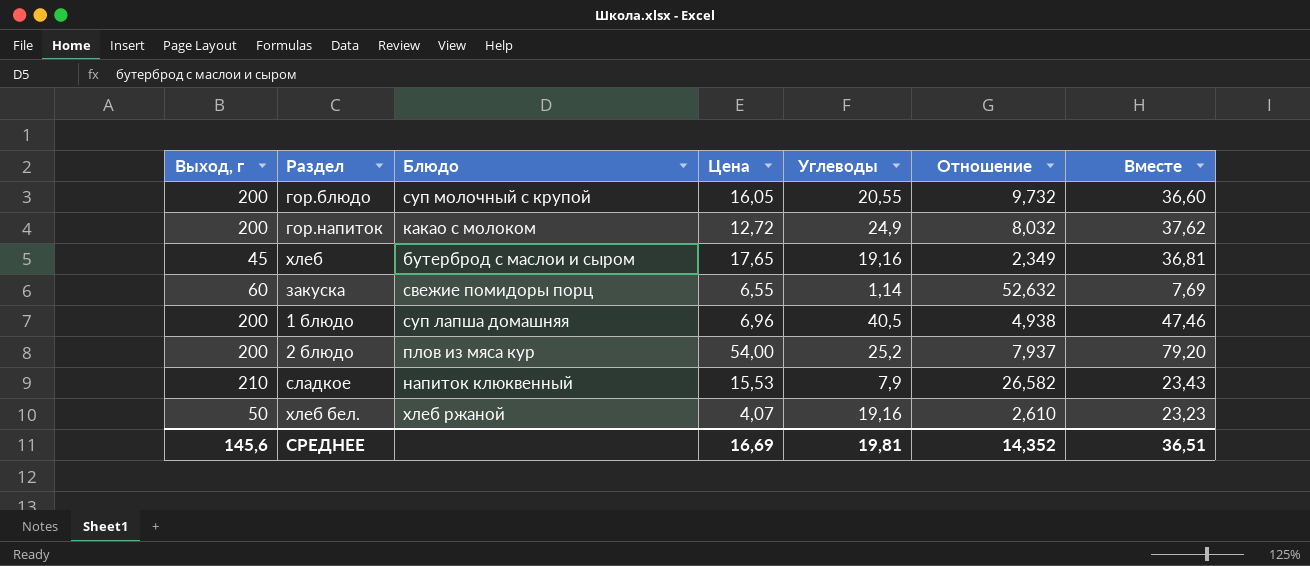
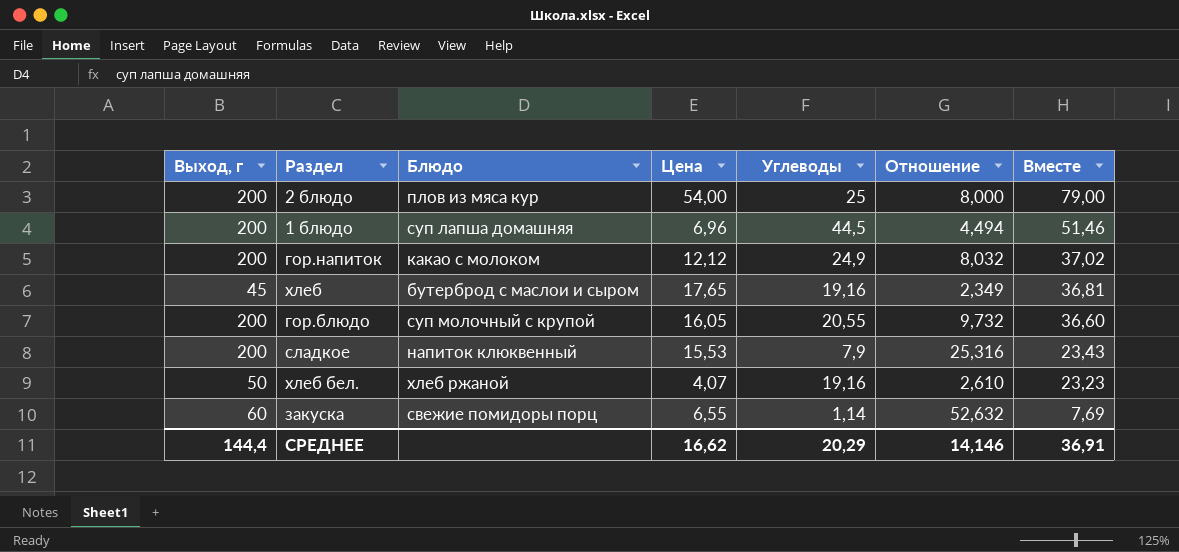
row order: none -> Вместе descending
2 блюдо | Углеводы: 25,2 -> 25
2 блюдо | Отношение: 7,937 -> 8,000
2 блюдо | Вместе: 79,20 -> 79,00
1 блюдо | Углеводы: 40,5 -> 44,5
1 блюдо | Отношение: 4,938 -> 4,494
1 блюдо | Вместе: 47,46 -> 51,46
гор.напиток | Цена: 12,72 -> 12,12
гор.напиток | Вместе: 37,62 -> 37,02
сладкое | Выход, г: 210 -> 200
сладкое | Отношение: 26,582 -> 25,316
СРЕДНЕЕ | Выход, г: 145,6 -> 144,4
СРЕДНЕЕ | Цена: 16,69 -> 16,62
СРЕДНЕЕ | Углеводы: 19,81 -> 20,29
СРЕДНЕЕ | Отношение: 14,352 -> 14,146
СРЕДНЕЕ | Вместе: 36,51 -> 36,91

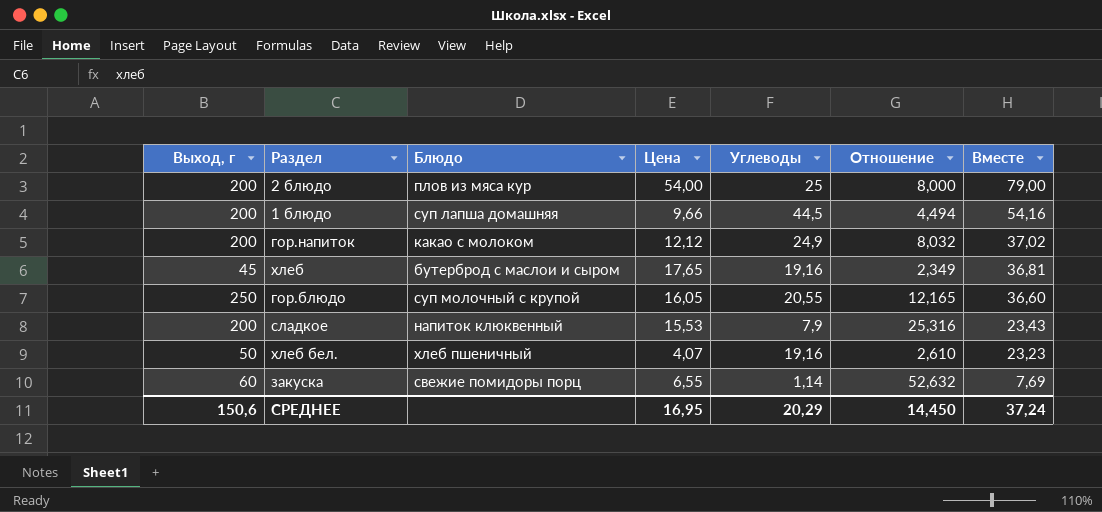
1 блюдо | Цена: 6,96 -> 9,66
1 блюдо | Вместе: 51,46 -> 54,16
гор.блюдо | Выход, г: 200 -> 250
гор.блюдо | Отношение: 9,732 -> 12,165
хлеб бел. | Блюдо: хлеб ржаной -> хлеб пшеничный
СРЕДНЕЕ | Выход, г: 144,4 -> 150,6
СРЕДНЕЕ | Цена: 16,62 -> 16,95
СРЕДНЕЕ | Отношение: 14,146 -> 14,450
СРЕДНЕЕ | Вместе: 36,91 -> 37,24

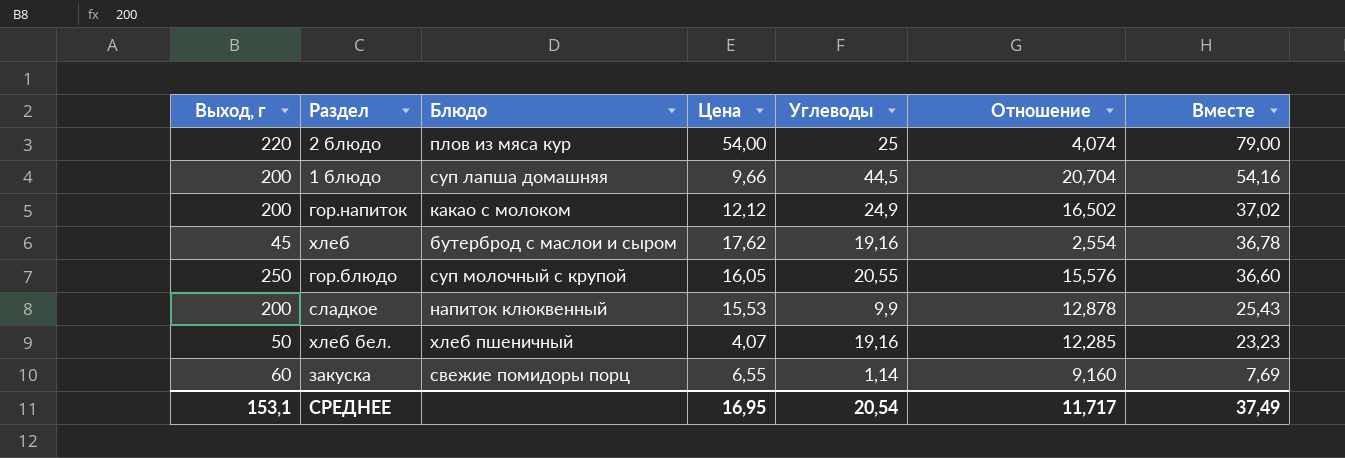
column Отношение | formula: [Выход, г] / [Углеводы] -> [Выход, г] / [Цена]
2 блюдо | Выход, г: 200 -> 220
хлеб | Цена: 17,65 -> 17,62
хлеб | Вместе: 36,81 -> 36,78
сладкое | Углеводы: 7,9 -> 9,9
сладкое | Вместе: 23,43 -> 25,43
СРЕДНЕЕ | Выход, г: 150,6 -> 153,1
СРЕДНЕЕ | Углеводы: 20,29 -> 20,54
СРЕДНЕЕ | Отношение: 14,450 -> 11,717
СРЕДНЕЕ | Вместе: 37,24 -> 37,49

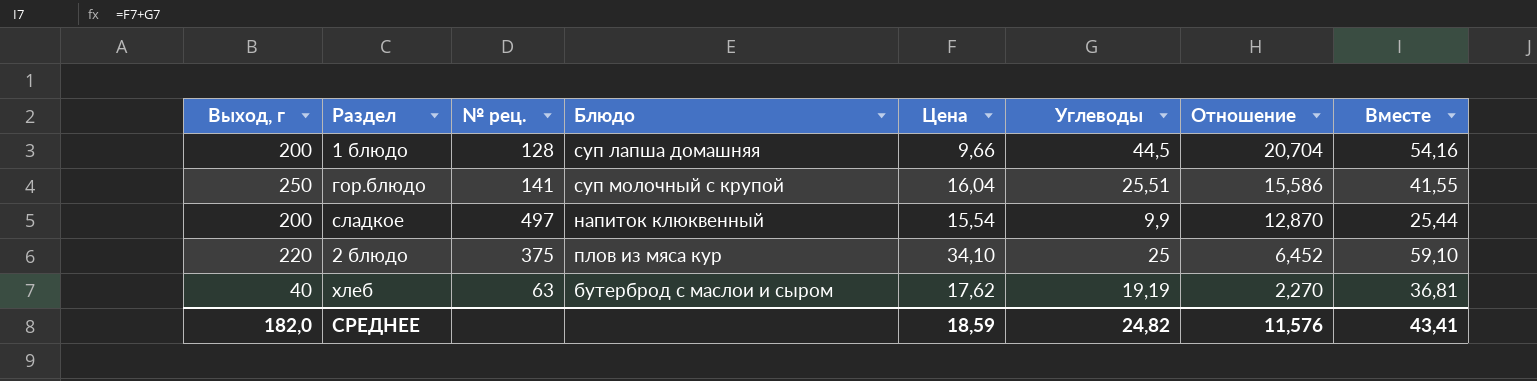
row order: Вместе descending -> Отношение descending
column № рец. | position: none -> 3
row гор.напиток: 200 | какао с молоком | 12,12 | 24,9 | 16,502 | 37,02 -> none
row хлеб бел.: 50 | хлеб пшеничный | 4,07 | 19,16 | 12,285 | 23,23 -> none
row закуска: 60 | свежие помидоры порц | 6,55 | 1,14 | 9,160 | 7,69 -> none
гор.блюдо | Цена: 16,05 -> 16,04
гор.блюдо | Углеводы: 20,55 -> 25,51
гор.блюдо | Отношение: 15,576 -> 15,586
гор.блюдо | Вместе: 36,60 -> 41,55
сладкое | Цена: 15,53 -> 15,54
сладкое | Отношение: 12,878 -> 12,870
сладкое | Вместе: 25,43 -> 25,44
2 блюдо | Цена: 54,00 -> 34,10
2 блюдо | Отношение: 4,074 -> 6,452
2 блюдо | Вместе: 79,00 -> 59,10
хлеб | Выход, г: 45 -> 40
хлеб | Углеводы: 19,16 -> 19,19
хлеб | Отношение: 2,554 -> 2,270
хлеб | Вместе: 36,78 -> 36,81
СРЕДНЕЕ | Выход, г: 153,1 -> 182,0
СРЕДНЕЕ | Цена: 16,95 -> 18,59
СРЕДНЕЕ | Углеводы: 20,54 -> 24,82
СРЕДНЕЕ | Отношение: 11,717 -> 11,576
СРЕДНЕЕ | Вместе: 37,49 -> 43,41

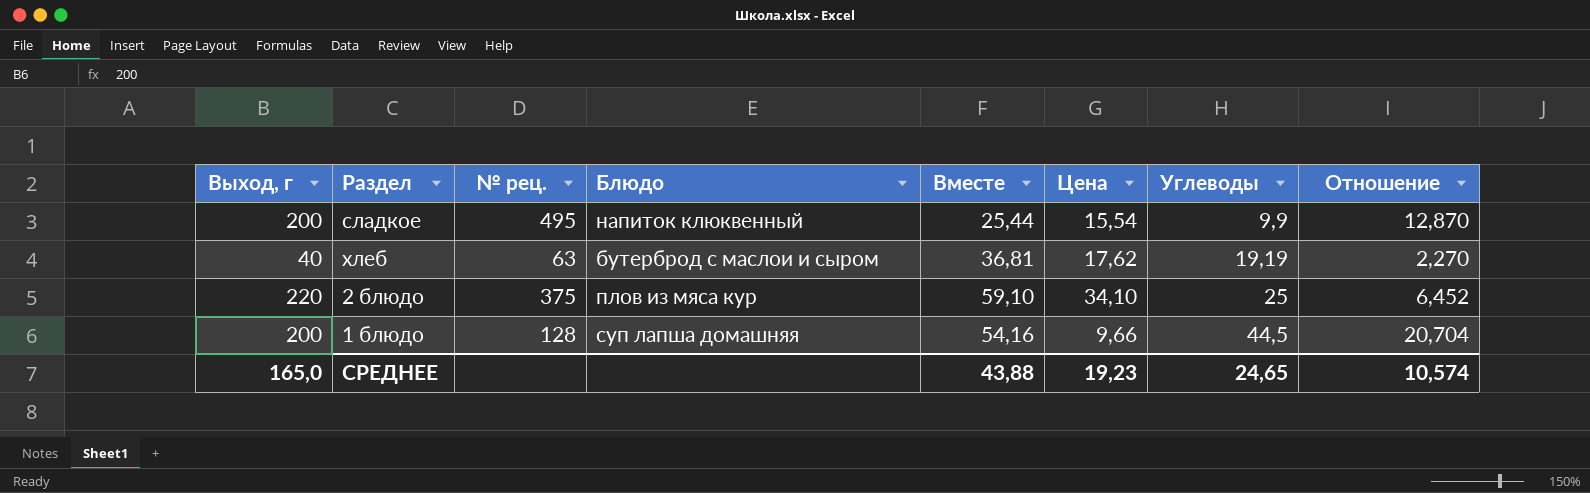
row order: Отношение descending -> Углеводы ascending
column Вместе | position: 8 -> 5
row гор.блюдо: 250 | 141 | суп молочный с крупой | 16,04 | 25,51 | 15,586 | 41,55 -> none
сладкое | № рец.: 497 -> 495
СРЕДНЕЕ | Выход, г: 182,0 -> 165,0
СРЕДНЕЕ | Вместе: 43,41 -> 43,88
СРЕДНЕЕ | Цена: 18,59 -> 19,23
СРЕДНЕЕ | Углеводы: 24,82 -> 24,65
СРЕДНЕЕ | Отношение: 11,576 -> 10,574

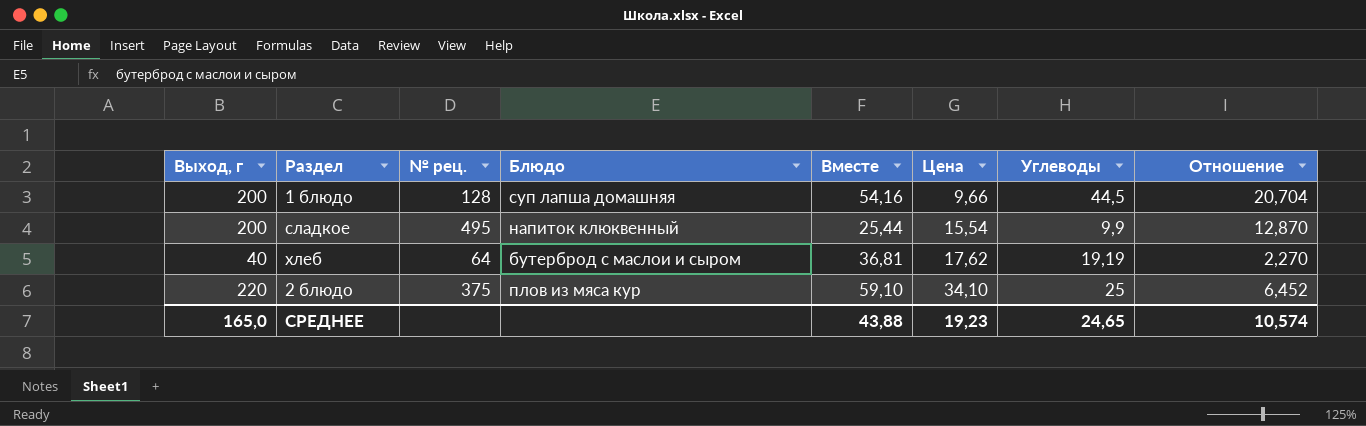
row order: Углеводы ascending -> Цена ascending
хлеб | № рец.: 63 -> 64

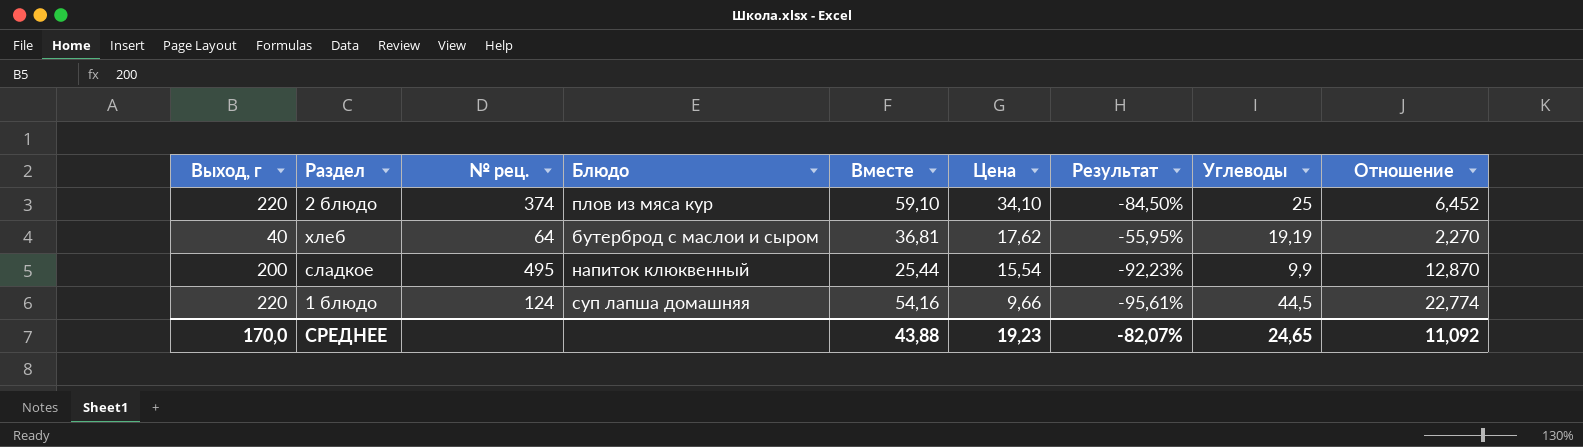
row order: Цена ascending -> Цена descending
column Результат | formula: none -> ([Цена] - [Выход, г]) / [Выход, г]
2 блюдо | № рец.: 375 -> 374
1 блюдо | Выход, г: 200 -> 220
1 блюдо | № рец.: 128 -> 124
1 блюдо | Отношение: 20,704 -> 22,774
СРЕДНЕЕ | Выход, г: 165,0 -> 170,0
СРЕДНЕЕ | Отношение: 10,574 -> 11,092

